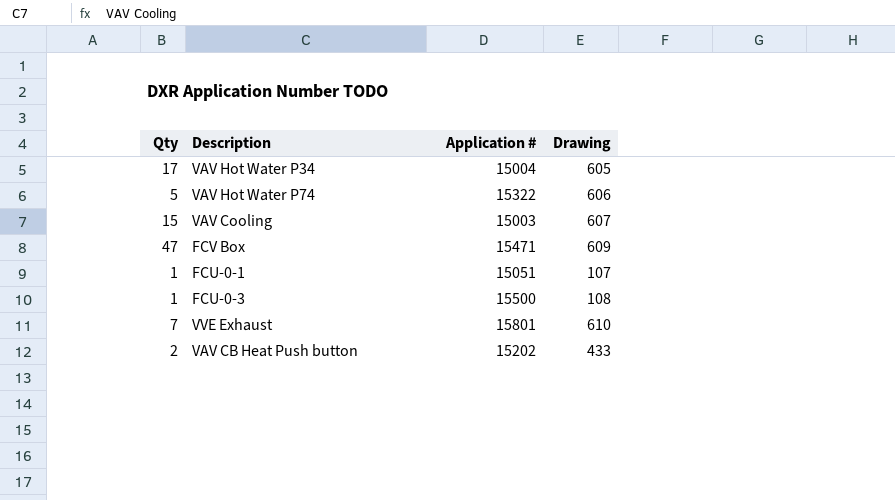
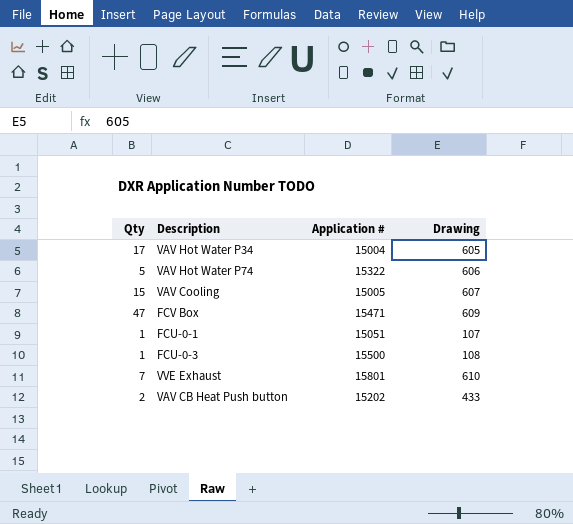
VAV Cooling | Application #: 15003 -> 15005

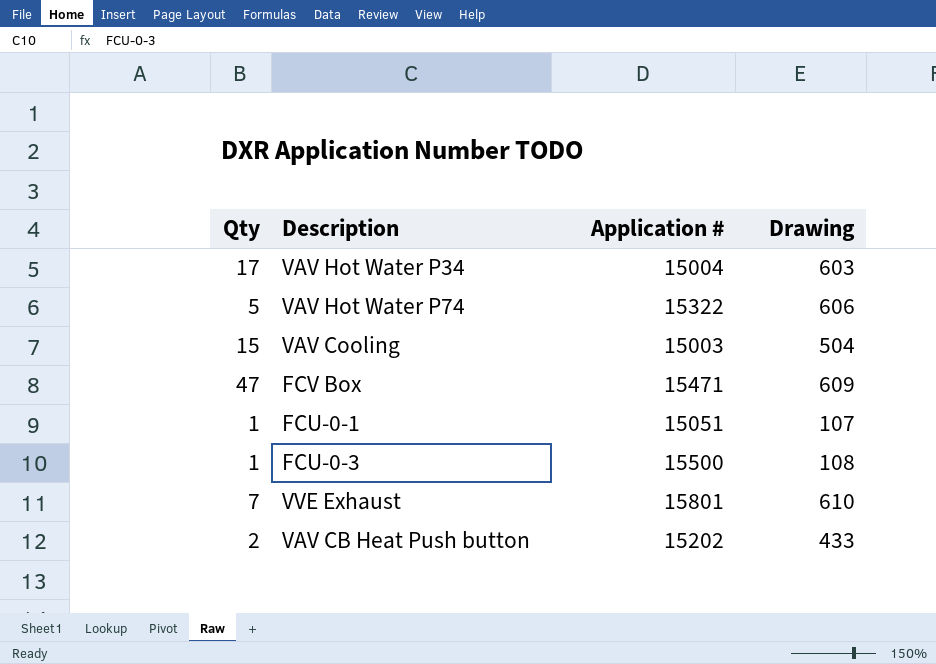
VAV Hot Water P34 | Drawing: 605 -> 603
VAV Cooling | Application #: 15005 -> 15003
VAV Cooling | Drawing: 607 -> 504

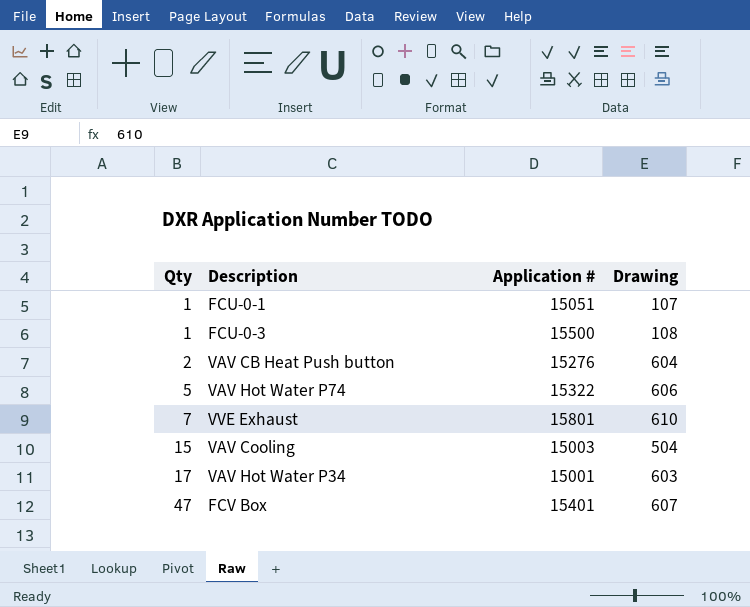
row order: none -> Qty ascending
VAV CB Heat Push button | Application #: 15202 -> 15276
VAV CB Heat Push button | Drawing: 433 -> 604
VAV Hot Water P34 | Application #: 15004 -> 15001
FCV Box | Application #: 15471 -> 15401
FCV Box | Drawing: 609 -> 607

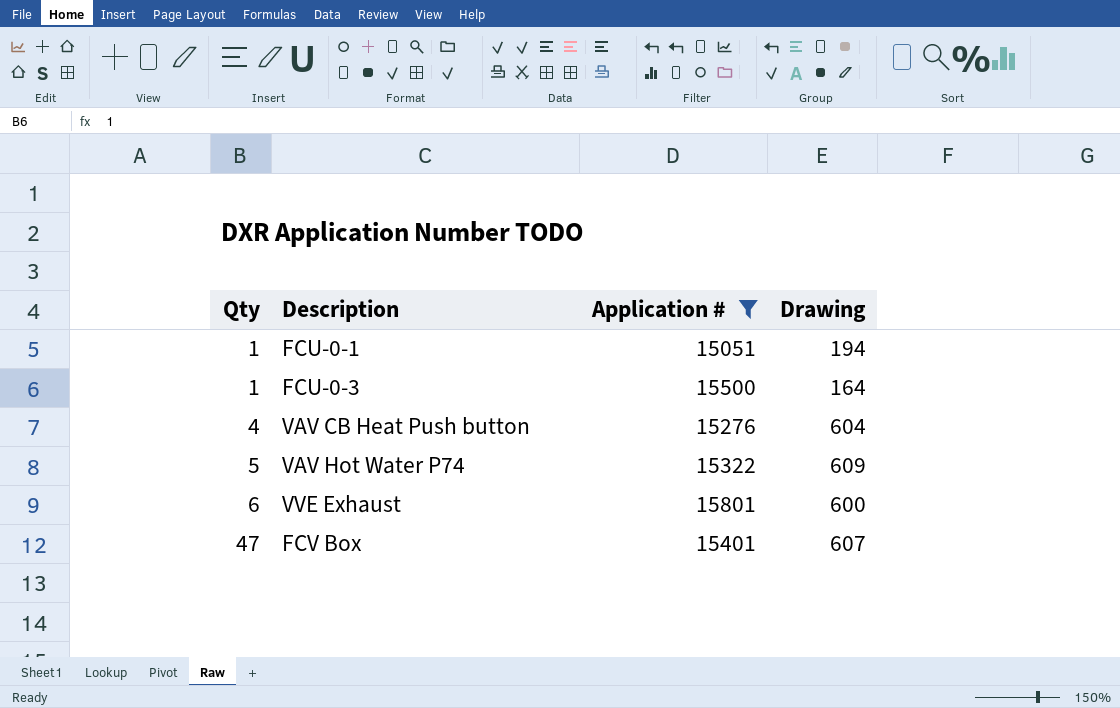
filter: none -> Application # >= 15051
FCU-0-1 | Drawing: 107 -> 194
FCU-0-3 | Drawing: 108 -> 164
VAV CB Heat Push button | Qty: 2 -> 4
VAV Hot Water P74 | Drawing: 606 -> 609
VVE Exhaust | Qty: 7 -> 6
VVE Exhaust | Drawing: 610 -> 600

